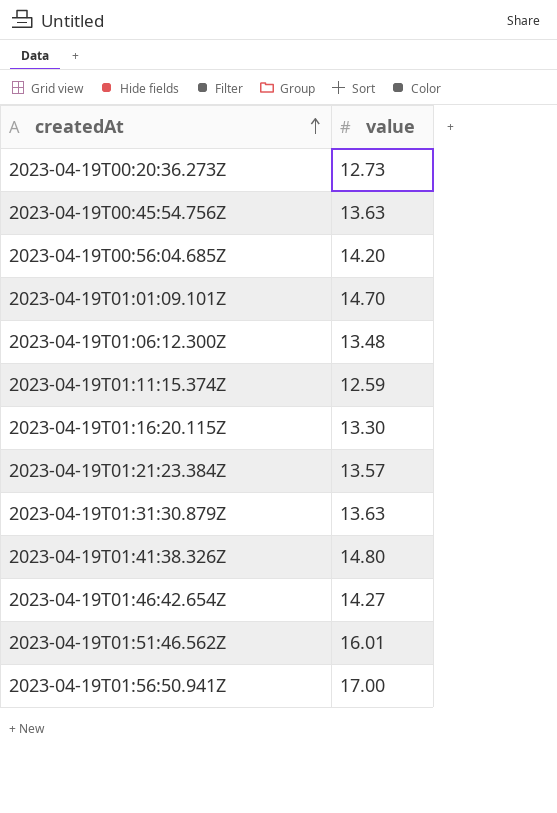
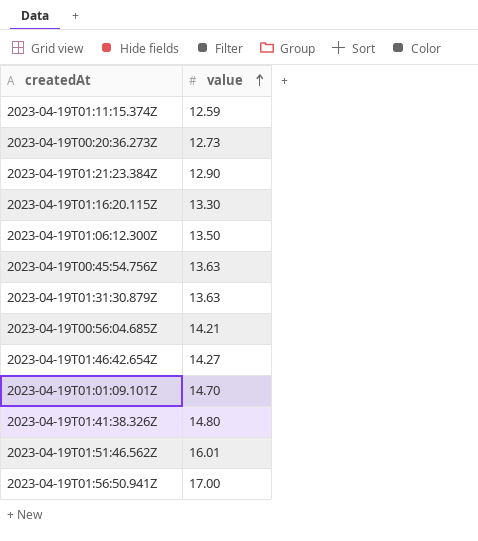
row order: createdAt ascending -> value ascending
2023-04-19T01:21:23.384Z | value: 13.57 -> 12.90
2023-04-19T01:06:12.300Z | value: 13.48 -> 13.50
2023-04-19T00:56:04.685Z | value: 14.20 -> 14.21

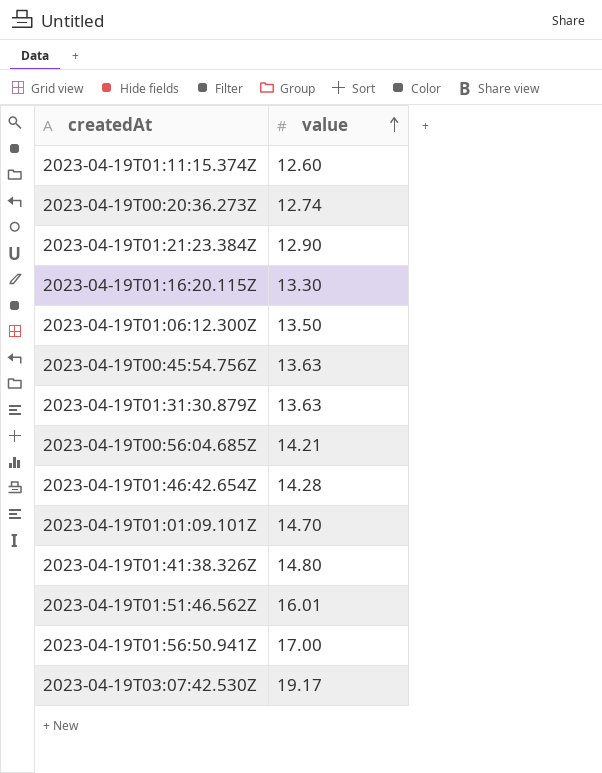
2023-04-19T01:11:15.374Z | value: 12.59 -> 12.60
2023-04-19T00:20:36.273Z | value: 12.73 -> 12.74
2023-04-19T01:46:42.654Z | value: 14.27 -> 14.28
row 2023-04-19T03:07:42.530Z: none -> 19.17

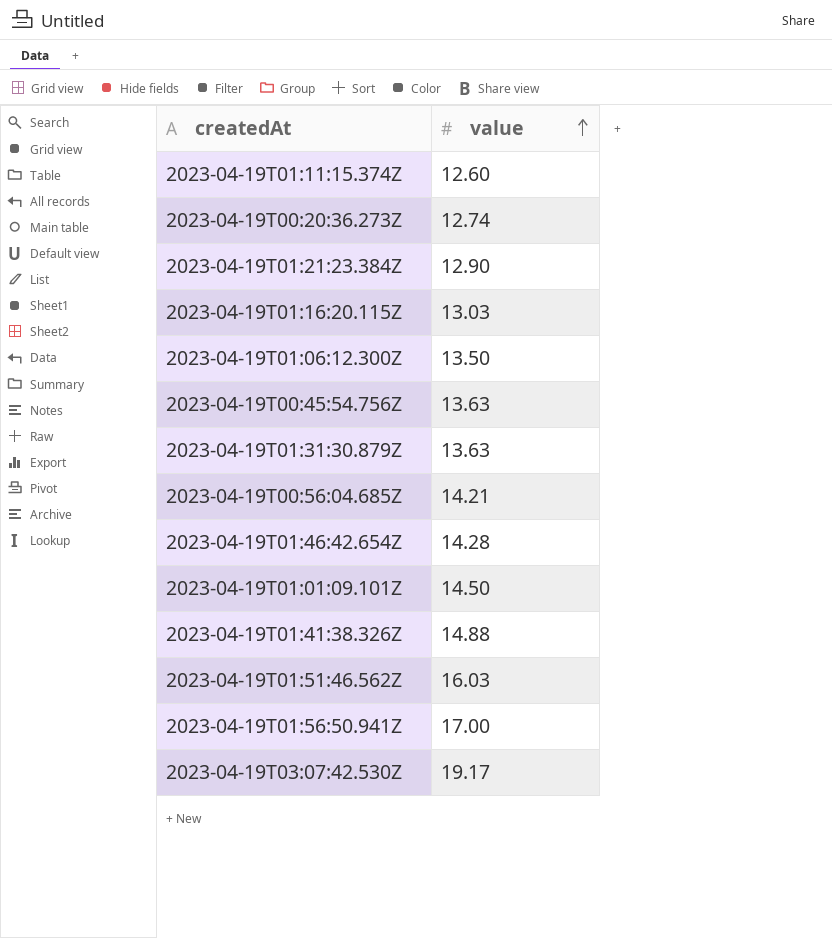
2023-04-19T01:16:20.115Z | value: 13.30 -> 13.03
2023-04-19T01:01:09.101Z | value: 14.70 -> 14.50
2023-04-19T01:41:38.326Z | value: 14.80 -> 14.88
2023-04-19T01:51:46.562Z | value: 16.01 -> 16.03

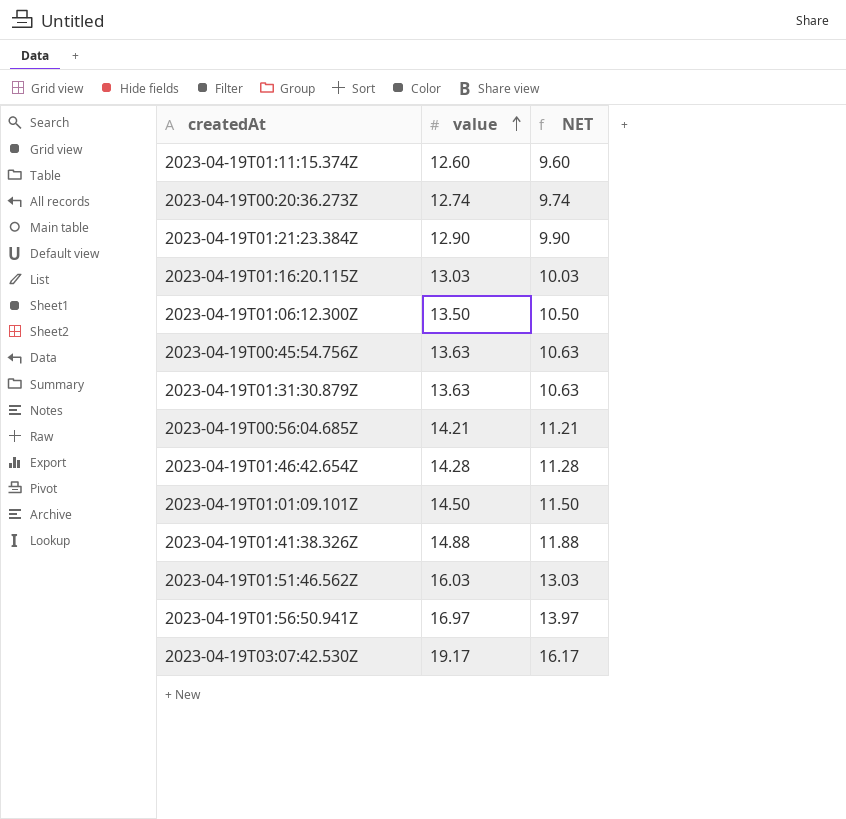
column NET | formula: none -> [value] - 3
2023-04-19T01:56:50.941Z | value: 17.00 -> 16.97

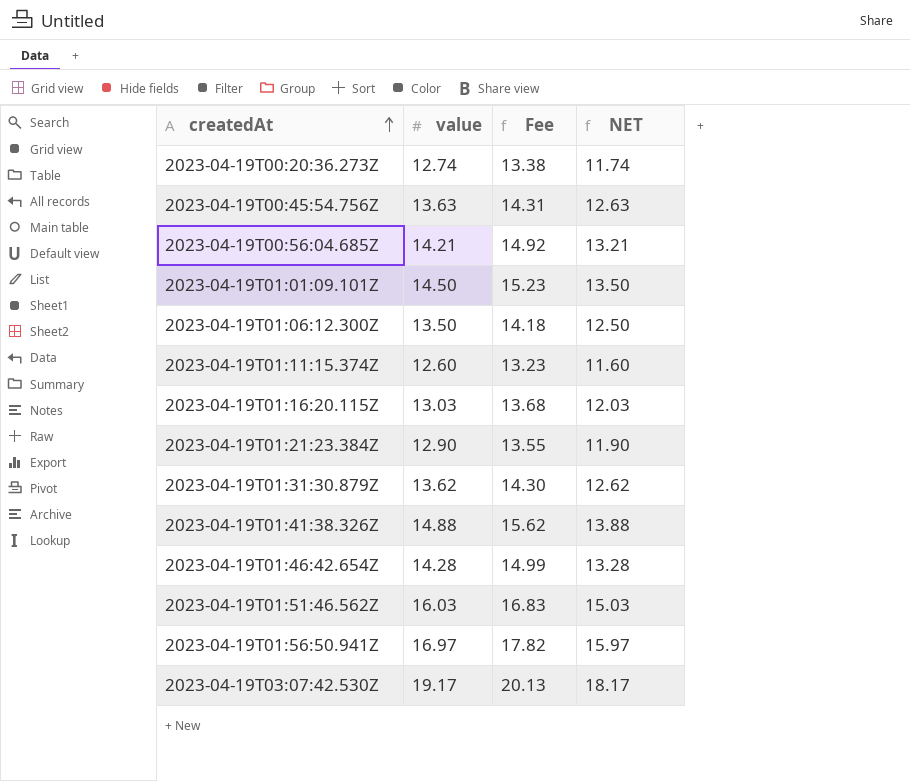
row order: value ascending -> createdAt ascending
column Fee | formula: none -> [value] * 1.05
column NET | formula: [value] - 3 -> [value] - 1
2023-04-19T01:31:30.879Z | value: 13.63 -> 13.62

